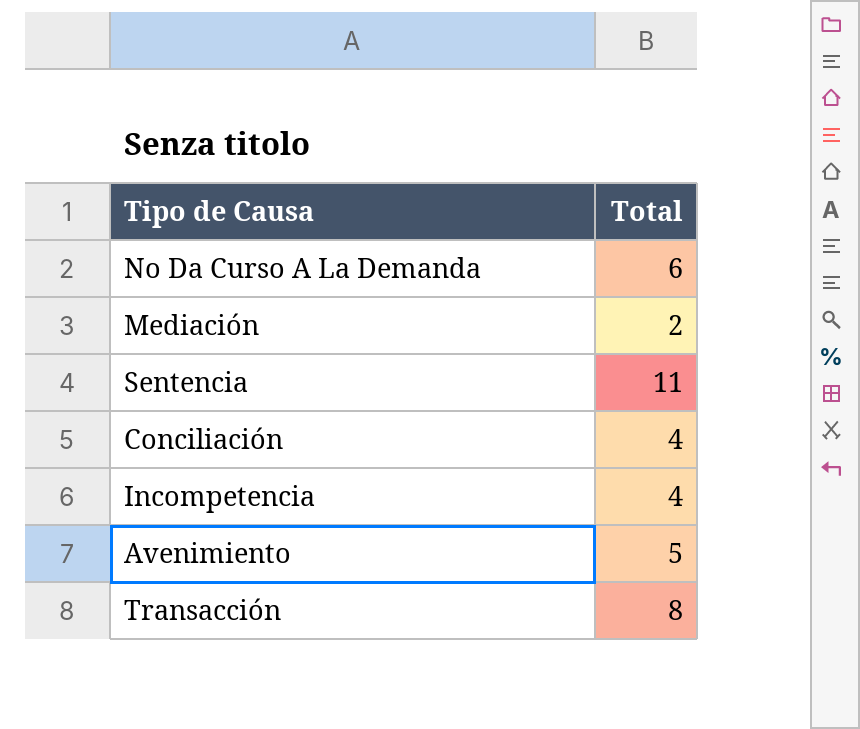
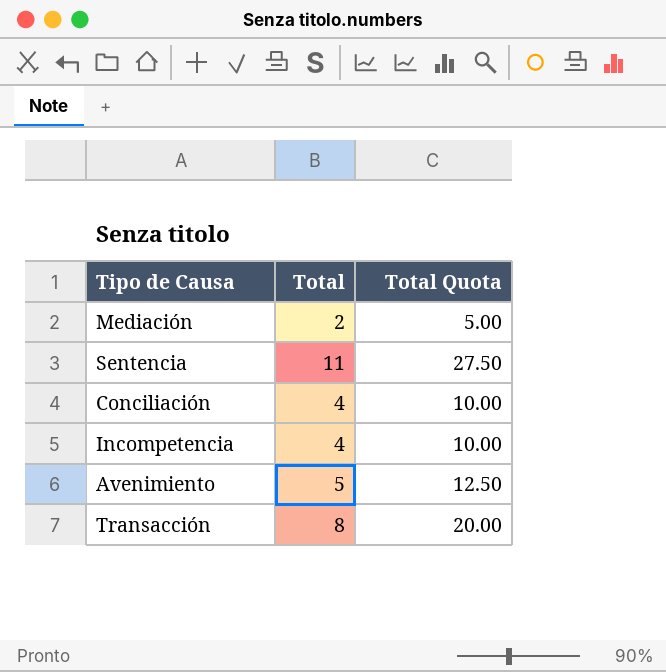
column Total Quota | formula: none -> [Total] * 2.5
row No Da Curso A La Demanda: 6 -> none

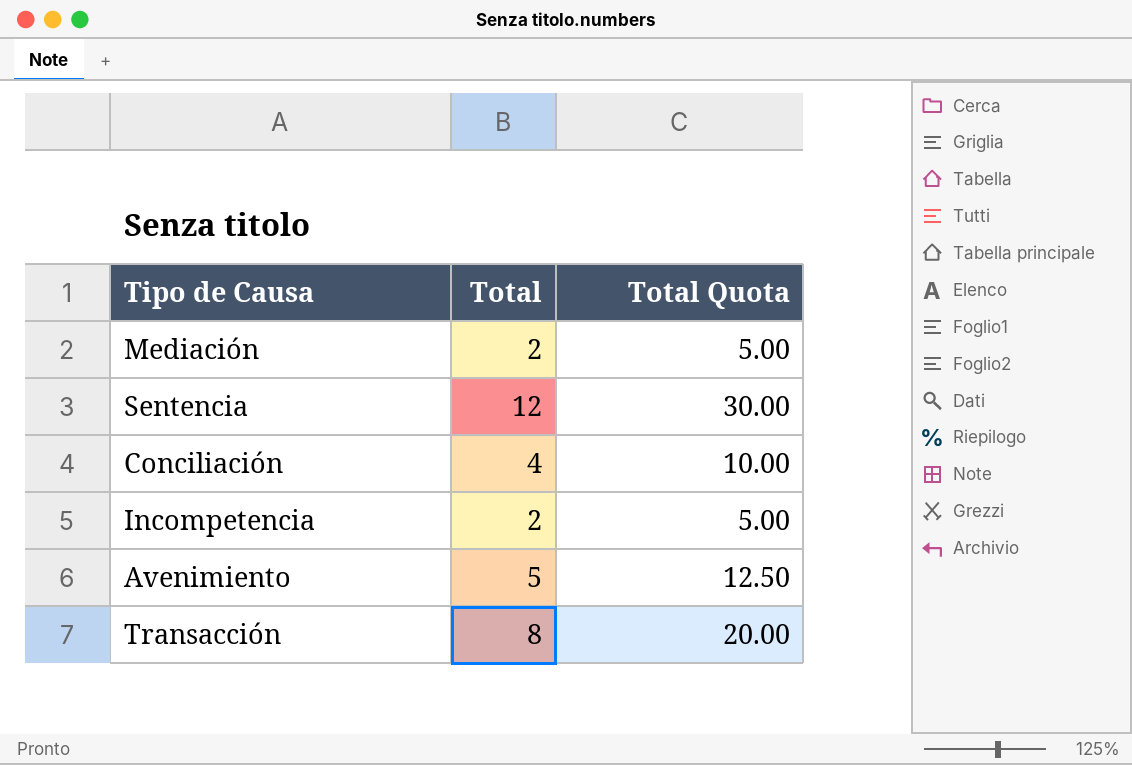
Sentencia | Total: 11 -> 12
Sentencia | Total Quota: 27.50 -> 30.00
Incompetencia | Total: 4 -> 2
Incompetencia | Total Quota: 10.00 -> 5.00

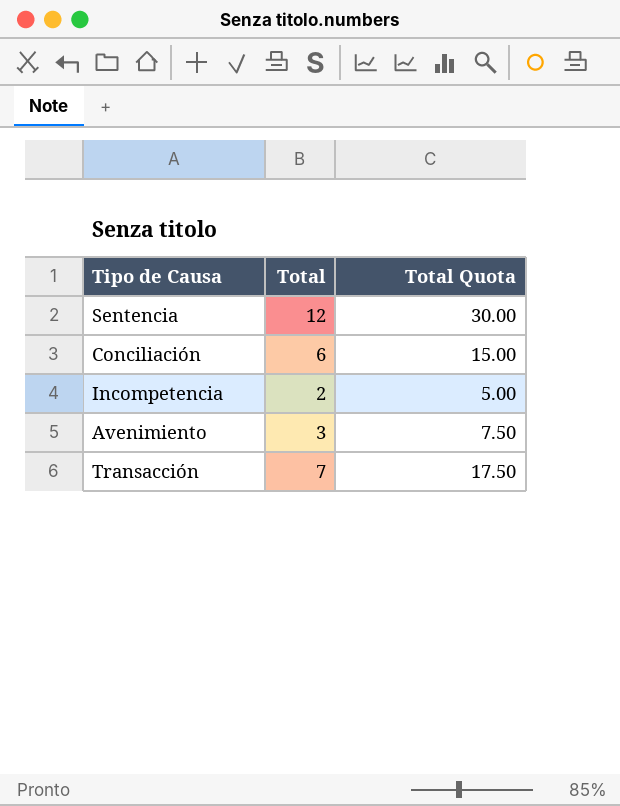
row Mediación: 2 | 5.00 -> none
Conciliación | Total: 4 -> 6
Conciliación | Total Quota: 10.00 -> 15.00
Avenimiento | Total: 5 -> 3
Avenimiento | Total Quota: 12.50 -> 7.50
Transacción | Total: 8 -> 7
Transacción | Total Quota: 20.00 -> 17.50

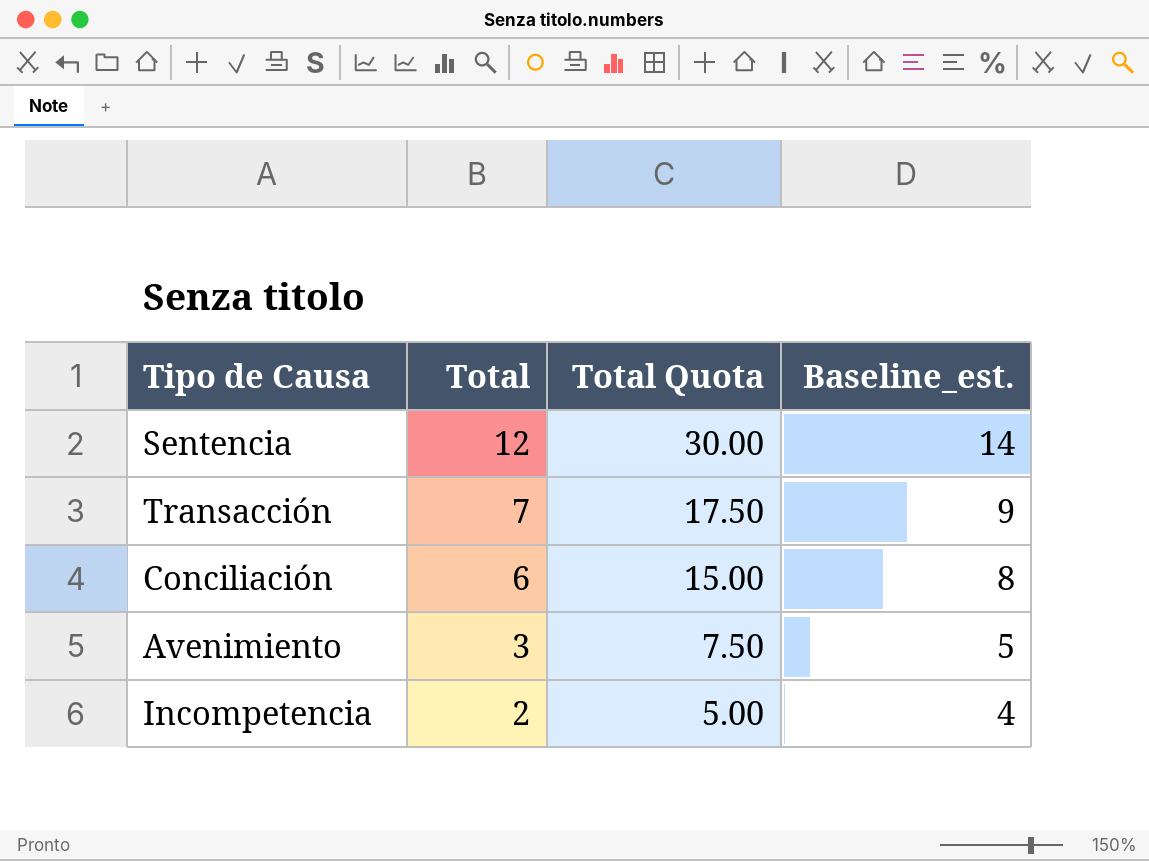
row order: none -> Total descending
column Baseline_est. | formula: none -> [Total] + 2

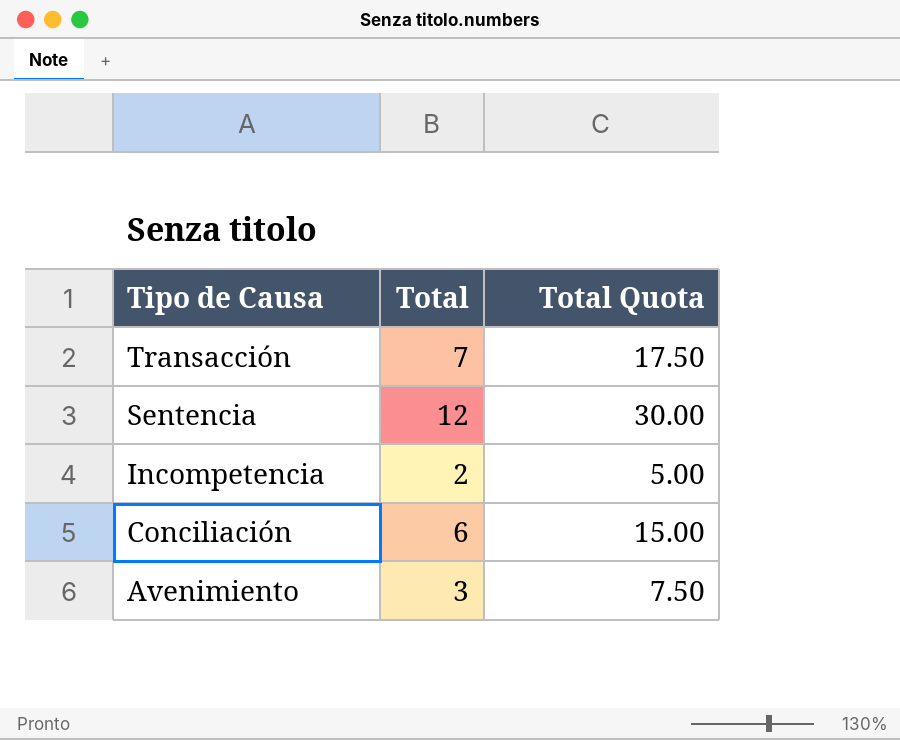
row order: Total descending -> Tipo de Causa descending
column Baseline_est. | formula: [Total] + 2 -> none

